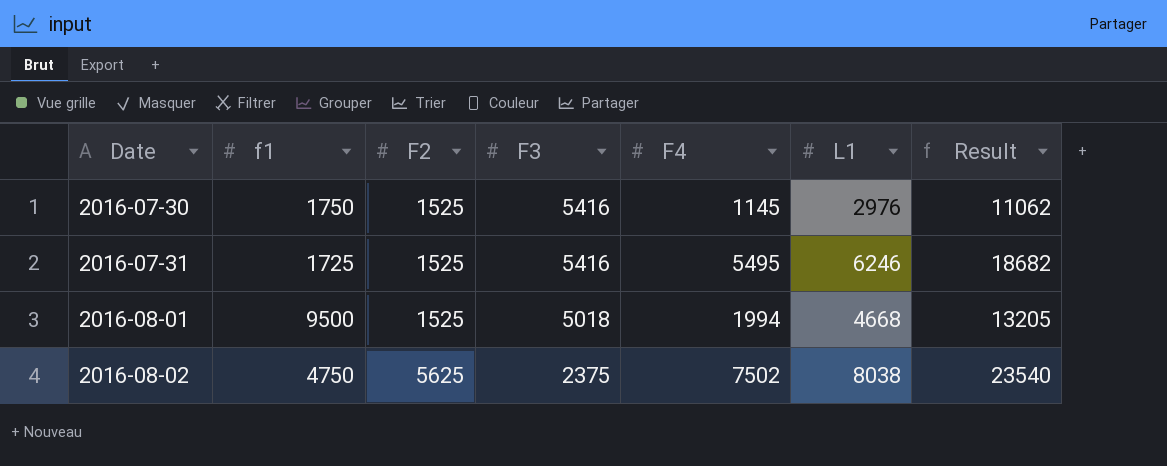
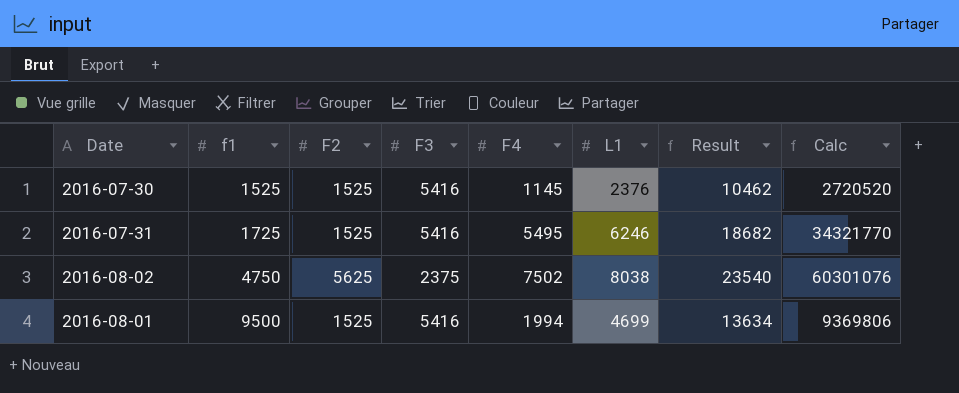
row order: Date ascending -> f1 ascending
column Calc | formula: none -> [F4] * [L1]
2016-07-30 | f1: 1750 -> 1525
2016-07-30 | L1: 2976 -> 2376
2016-07-30 | Result: 11062 -> 10462
2016-08-01 | F3: 5018 -> 5416
2016-08-01 | L1: 4668 -> 4699
2016-08-01 | Result: 13205 -> 13634

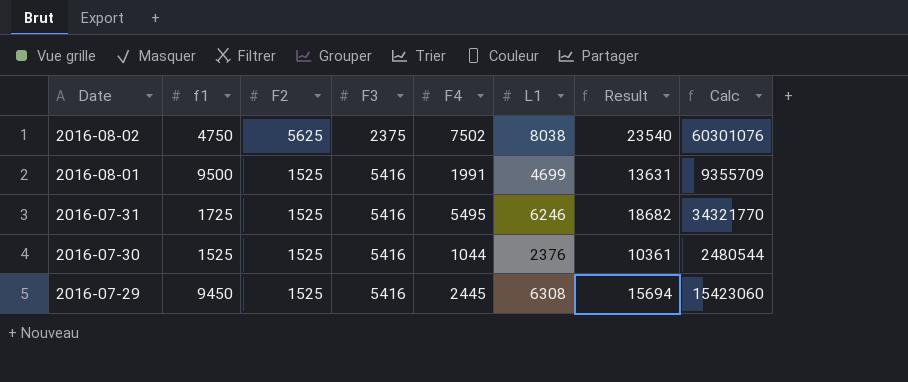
row order: f1 ascending -> Date descending
2016-08-01 | F4: 1994 -> 1991
2016-08-01 | Result: 13634 -> 13631
2016-08-01 | Calc: 9369806 -> 9355709
2016-07-30 | F4: 1145 -> 1044
2016-07-30 | Result: 10462 -> 10361
2016-07-30 | Calc: 2720520 -> 2480544
row 2016-07-29: none -> 9450 | 1525 | 5416 | 2445 | 6308 | 15694 | 15423060

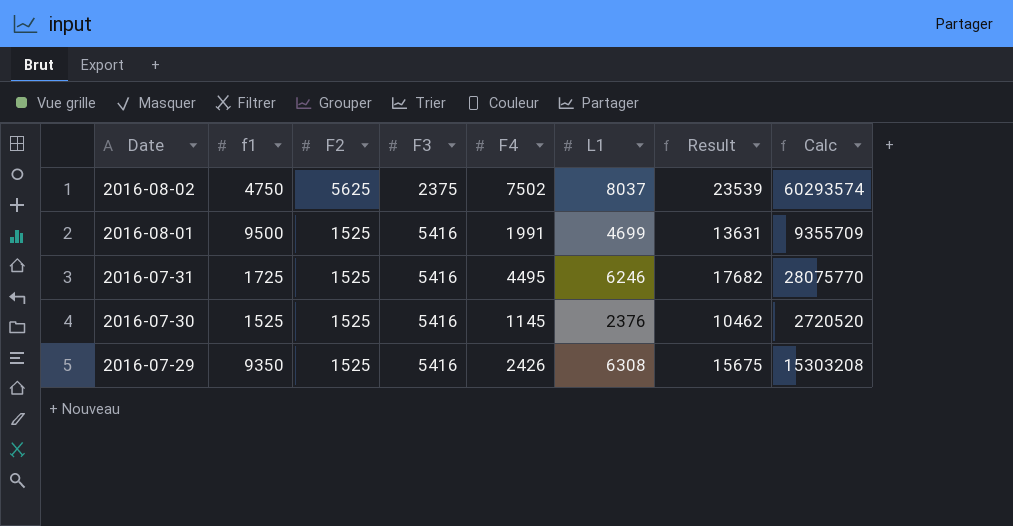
2016-08-02 | L1: 8038 -> 8037
2016-08-02 | Result: 23540 -> 23539
2016-08-02 | Calc: 60301076 -> 60293574
2016-07-31 | F4: 5495 -> 4495
2016-07-31 | Result: 18682 -> 17682
2016-07-31 | Calc: 34321770 -> 28075770
2016-07-30 | F4: 1044 -> 1145
2016-07-30 | Result: 10361 -> 10462
2016-07-30 | Calc: 2480544 -> 2720520
2016-07-29 | f1: 9450 -> 9350
2016-07-29 | F4: 2445 -> 2426
2016-07-29 | Result: 15694 -> 15675
2016-07-29 | Calc: 15423060 -> 15303208

